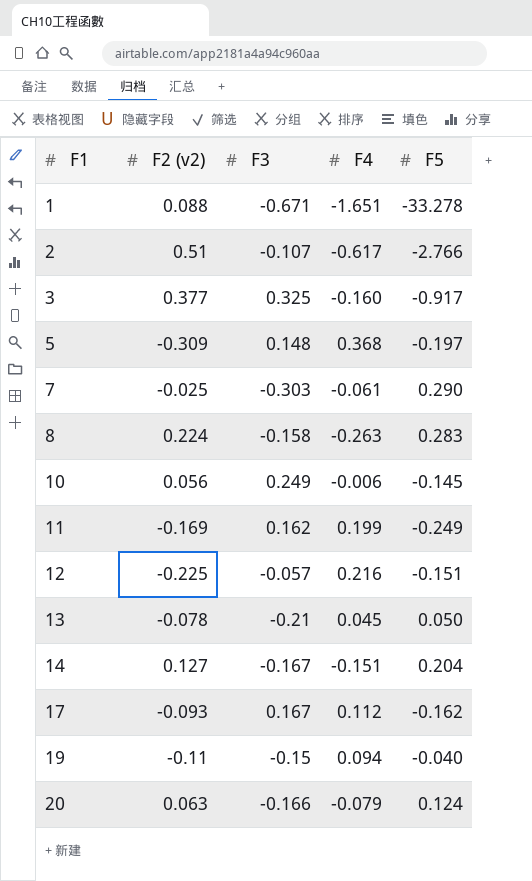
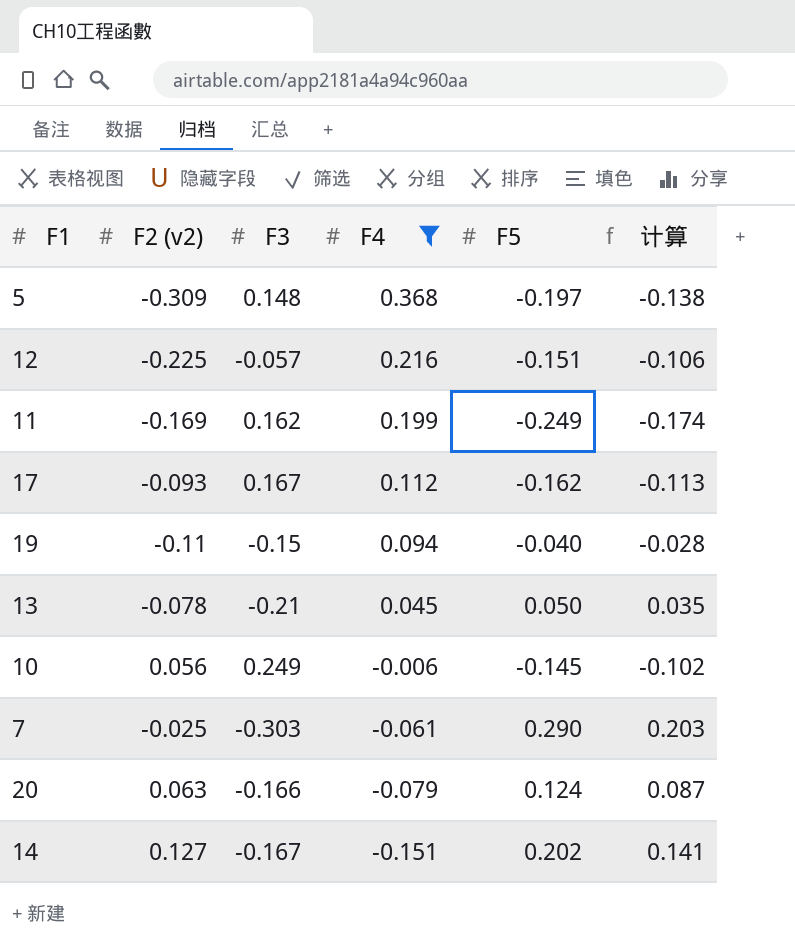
filter: none -> F4 >= -0.151
row order: F1 ascending -> F4 descending
column 计算 | formula: none -> [F5] * 0.7
14 | F5: 0.204 -> 0.202

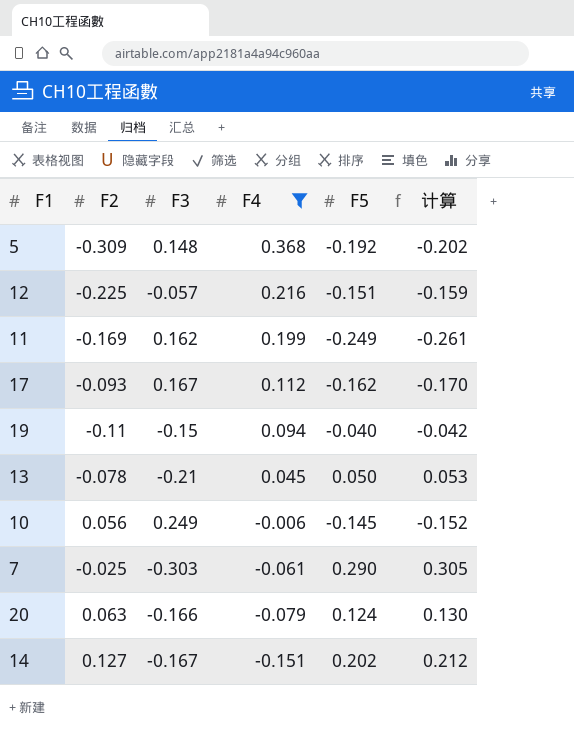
column name: F2 (v2) -> F2
column 计算 | formula: [F5] * 0.7 -> [F5] * 1.05
5 | F5: -0.197 -> -0.192

